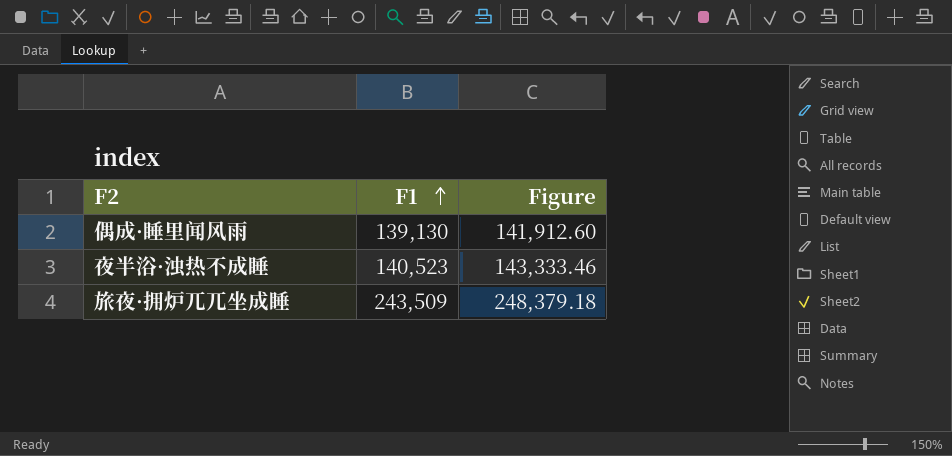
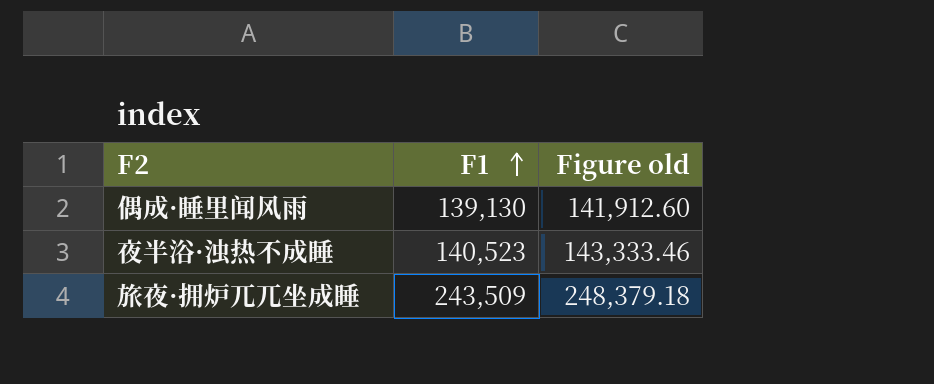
column name: Figure -> Figure old

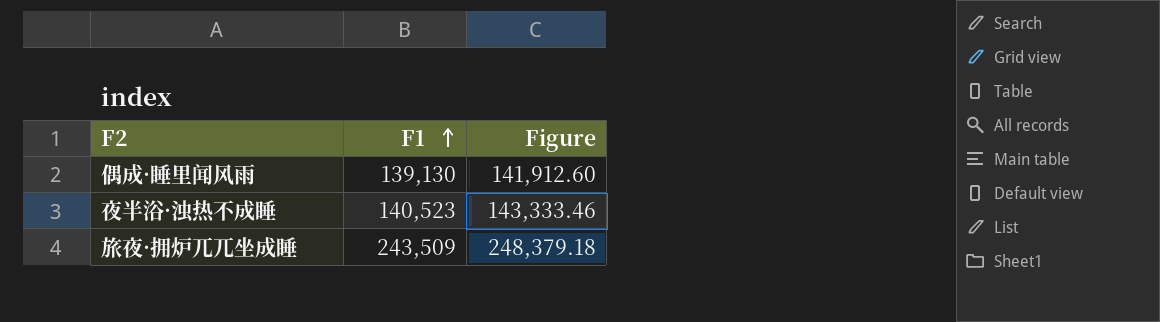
column name: Figure old -> Figure

